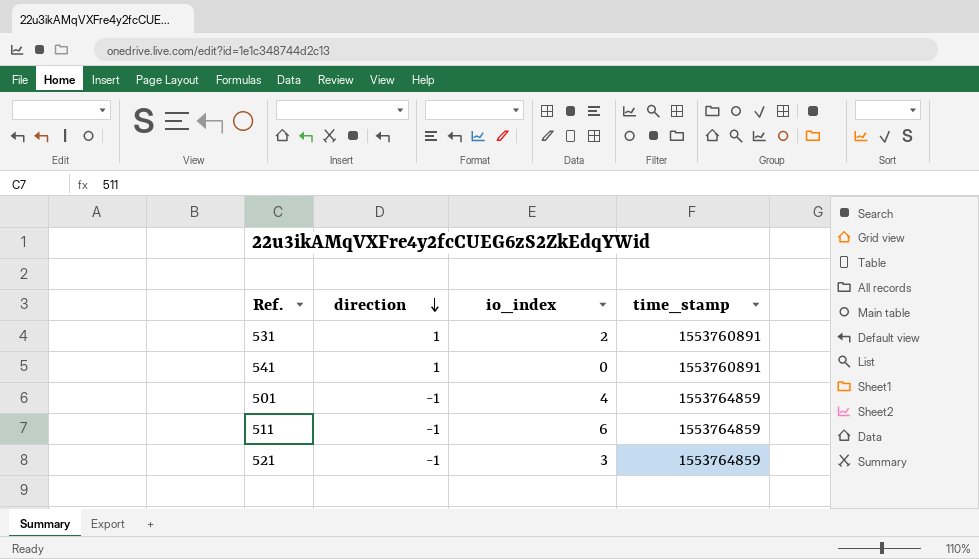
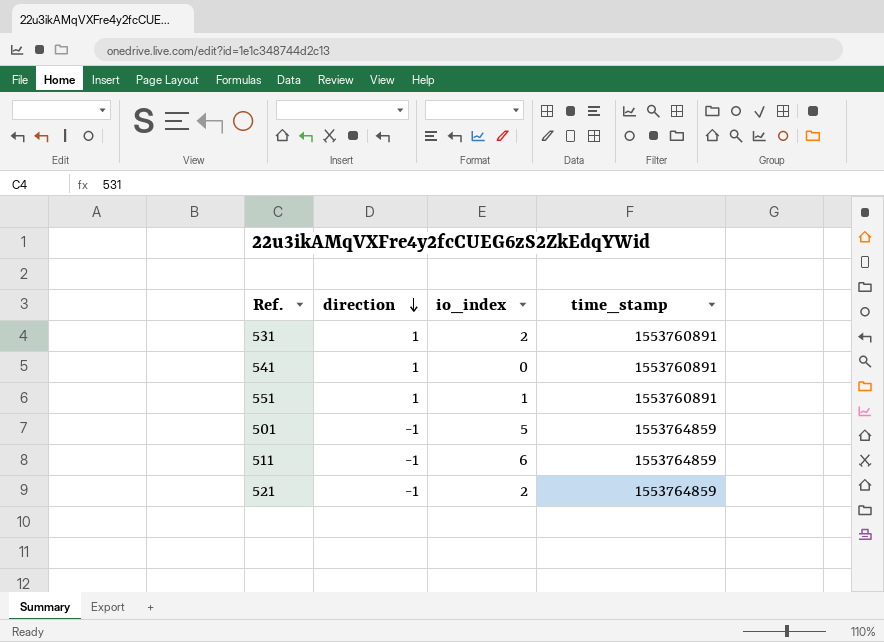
row 551: none -> 1 | 1 | 1553760891
501 | io_index: 4 -> 5
521 | io_index: 3 -> 2

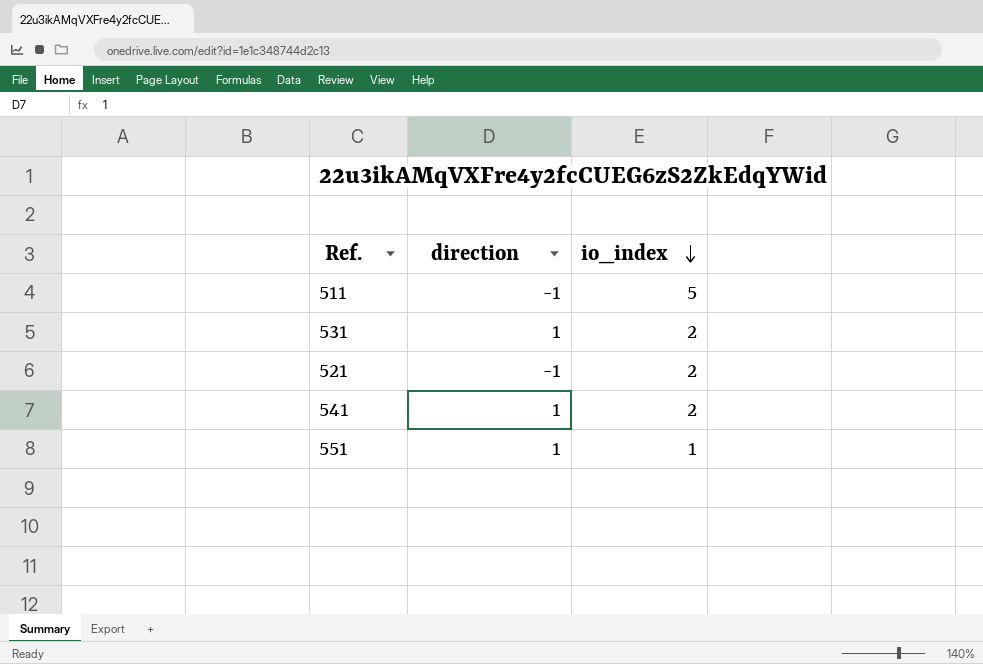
row order: direction descending -> io_index descending
column time_stamp | position: 4 -> none
row 501: -1 | 5 | 1553764859 -> none
511 | io_index: 6 -> 5
541 | io_index: 0 -> 2

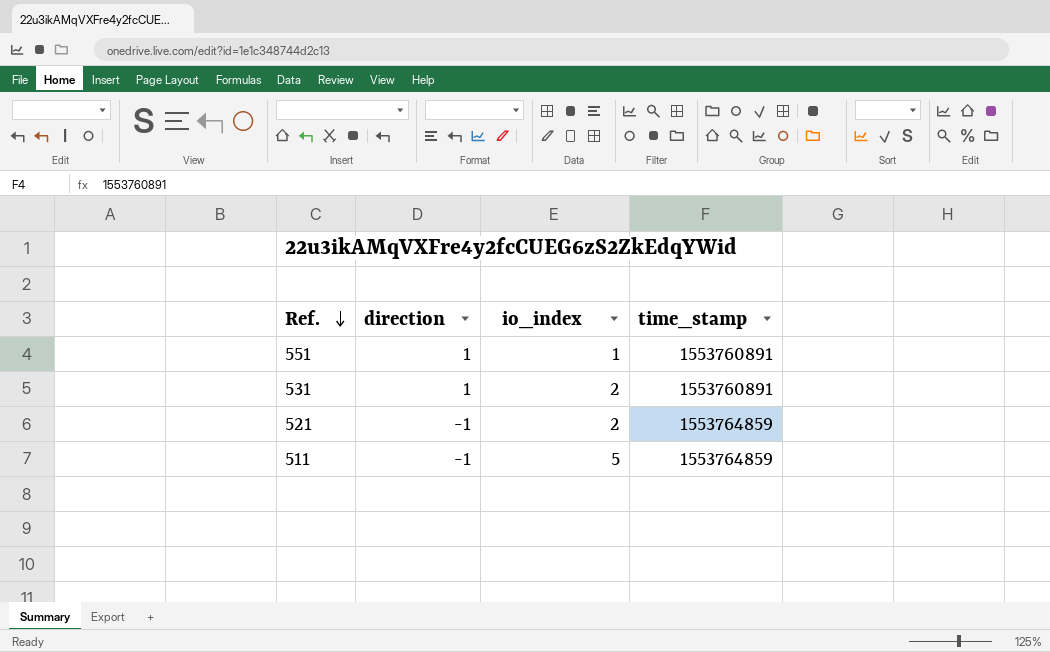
row order: io_index descending -> Ref. descending
column time_stamp | position: none -> 4
row 541: 1 | 2 -> none

